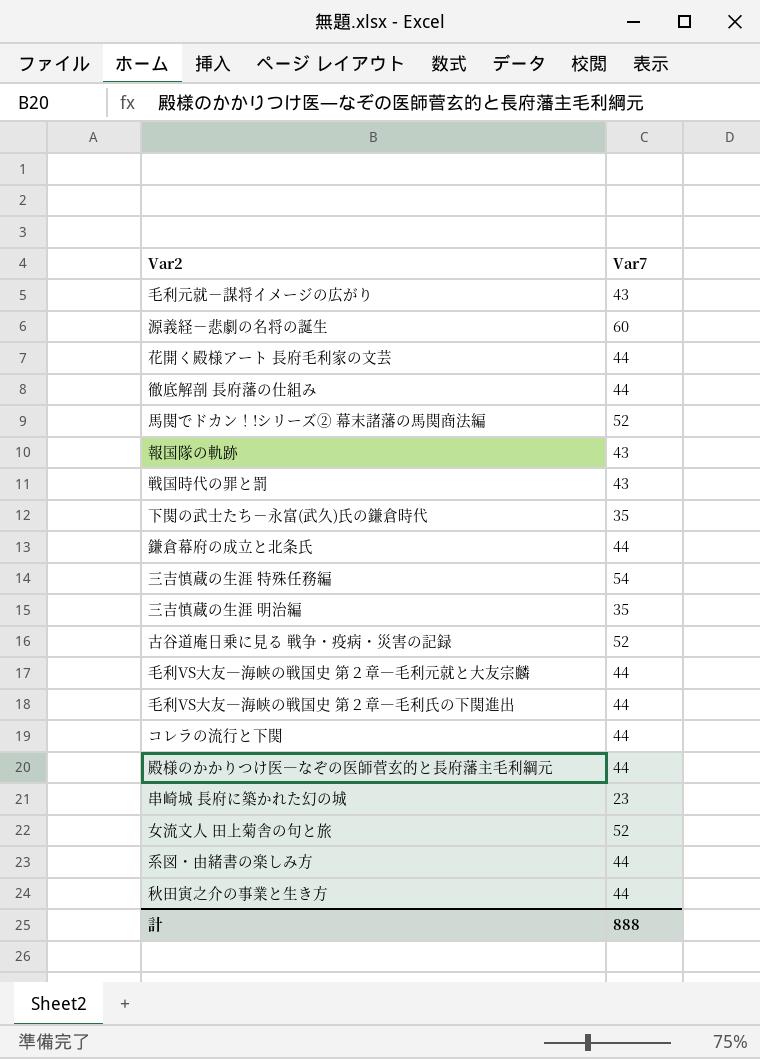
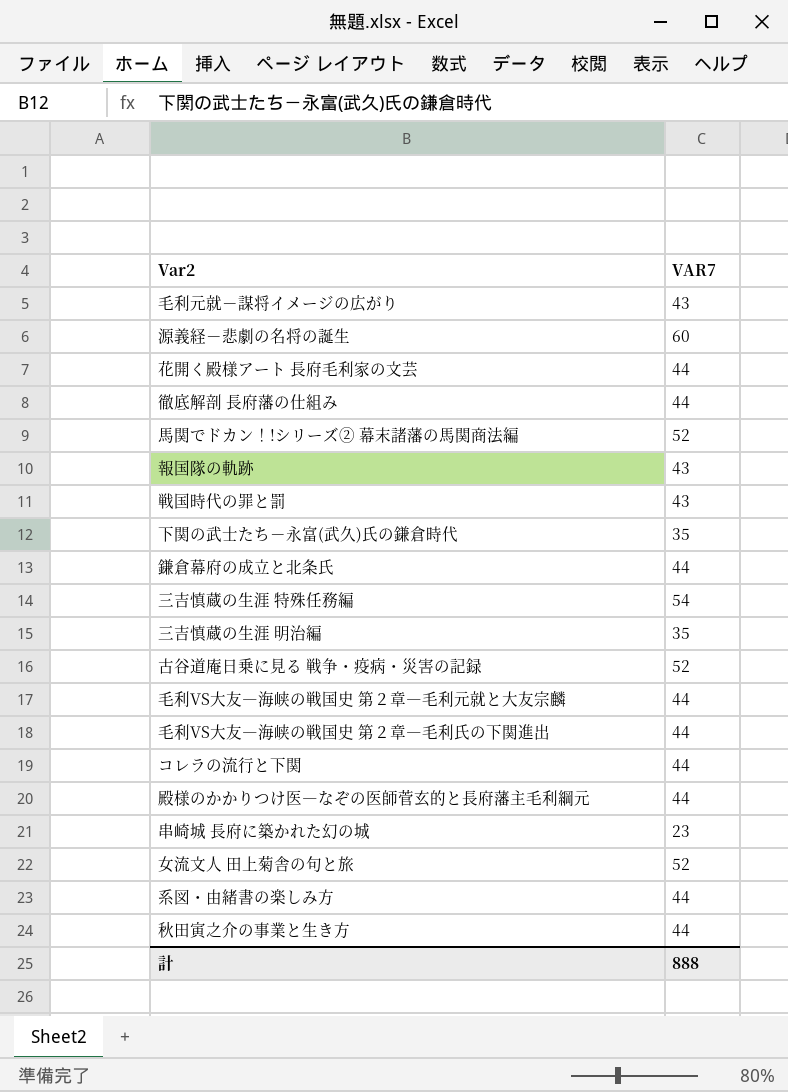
column name: Var7 -> VAR7

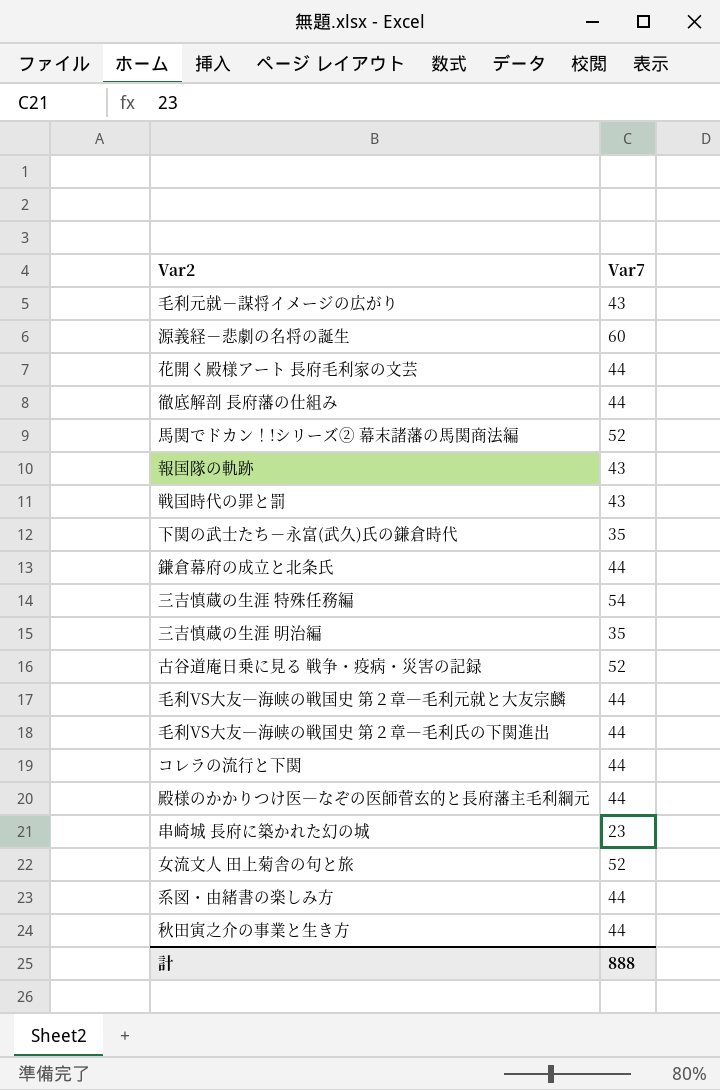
column name: VAR7 -> Var7

